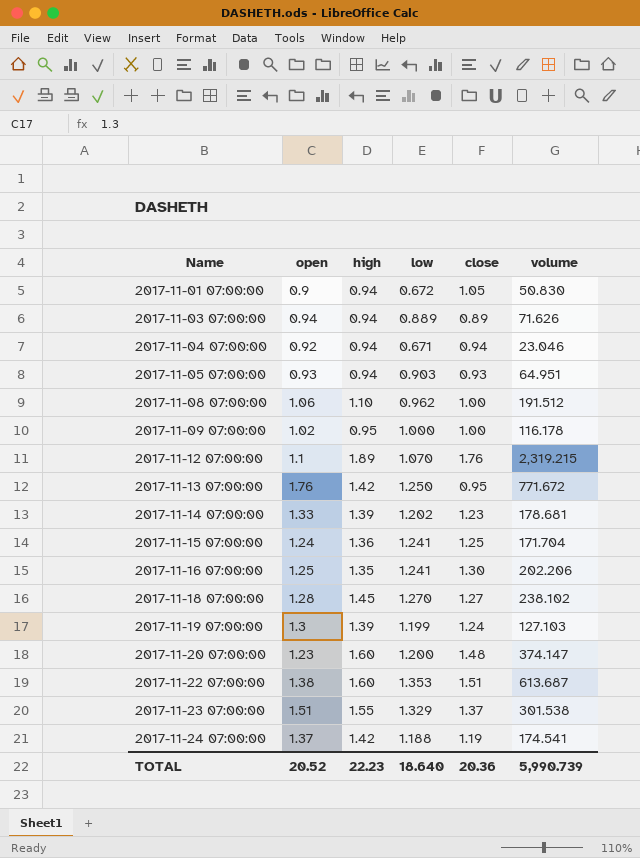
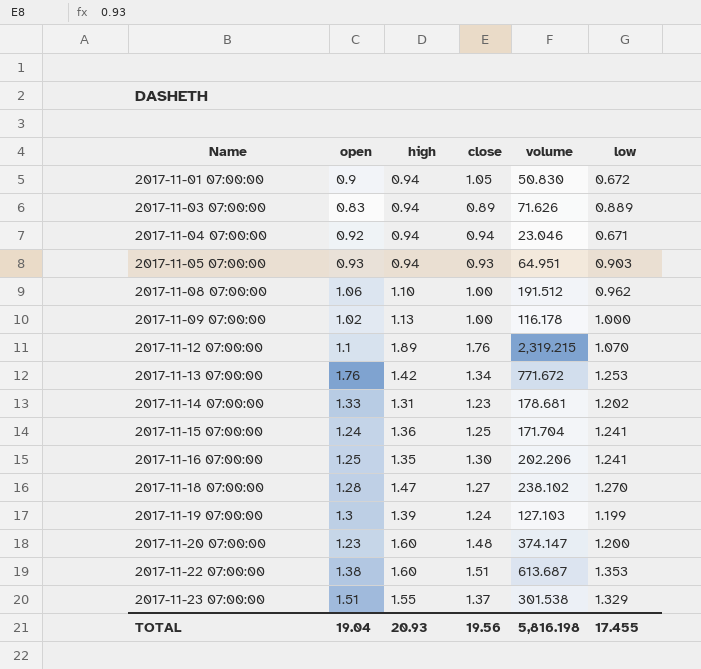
column low | position: 4 -> 6
row 2017-11-24 07:00:00: 1.37 | 1.42 | 1.188 | 1.19 | 174.541 -> none
2017-11-03 07:00:00 | open: 0.94 -> 0.83
2017-11-09 07:00:00 | high: 0.95 -> 1.13
2017-11-13 07:00:00 | close: 0.95 -> 1.34
2017-11-13 07:00:00 | low: 1.250 -> 1.253
2017-11-14 07:00:00 | high: 1.39 -> 1.31
2017-11-18 07:00:00 | high: 1.45 -> 1.47
TOTAL | open: 20.52 -> 19.04
TOTAL | high: 22.23 -> 20.93
TOTAL | close: 20.36 -> 19.56
TOTAL | volume: 5,990.739 -> 5,816.198
TOTAL | low: 18.640 -> 17.455

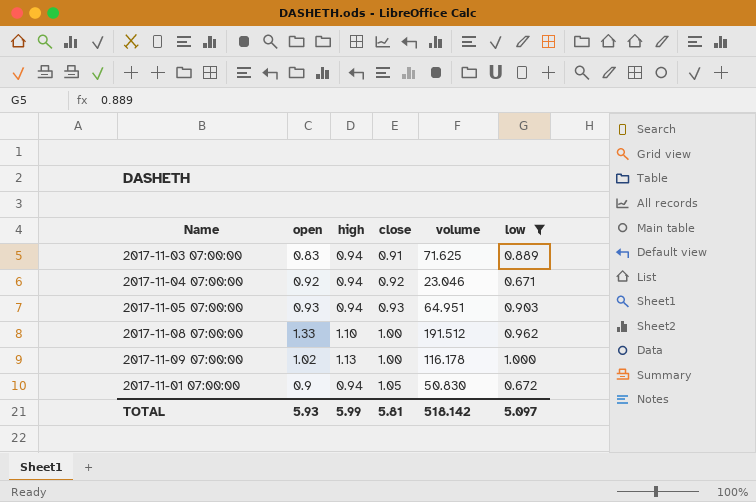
filter: none -> low <= 1.000
row order: Name ascending -> close ascending
2017-11-03 07:00:00 | close: 0.89 -> 0.91
2017-11-03 07:00:00 | volume: 71.626 -> 71.625
2017-11-04 07:00:00 | close: 0.94 -> 0.92
2017-11-08 07:00:00 | open: 1.06 -> 1.33
TOTAL | open: 19.04 -> 5.93
TOTAL | high: 20.93 -> 5.99
TOTAL | close: 19.56 -> 5.81
TOTAL | volume: 5,816.198 -> 518.142
TOTAL | low: 17.455 -> 5.097

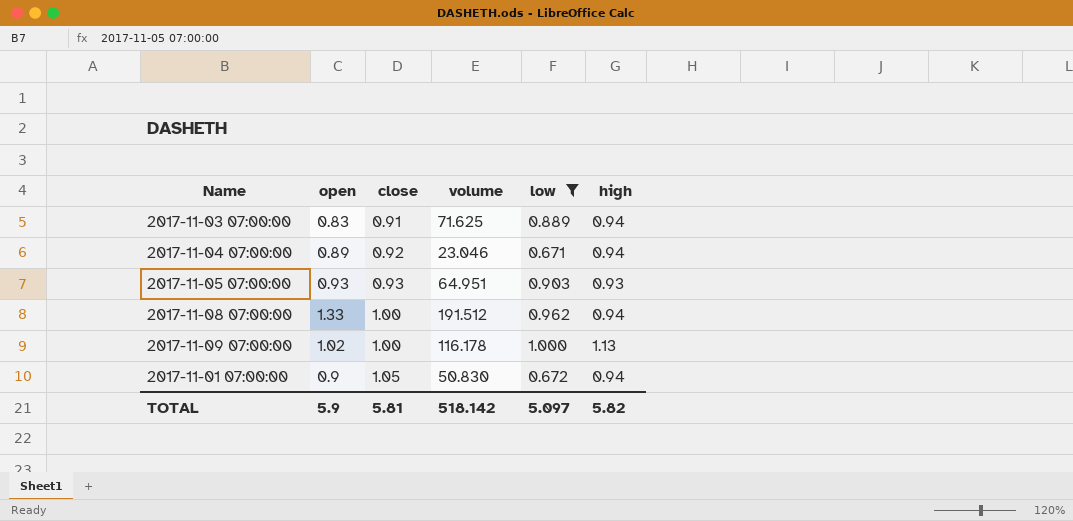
column high | position: 3 -> 6
2017-11-04 07:00:00 | open: 0.92 -> 0.89
2017-11-05 07:00:00 | high: 0.94 -> 0.93
2017-11-08 07:00:00 | high: 1.10 -> 0.94
TOTAL | open: 5.93 -> 5.9
TOTAL | high: 5.99 -> 5.82

